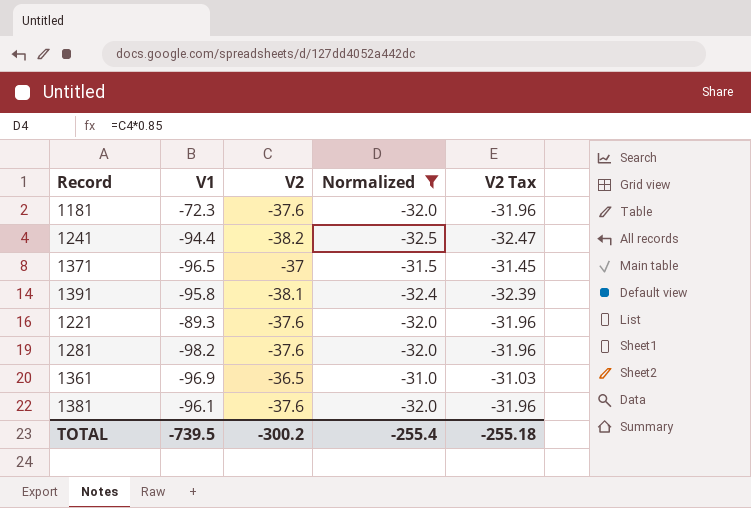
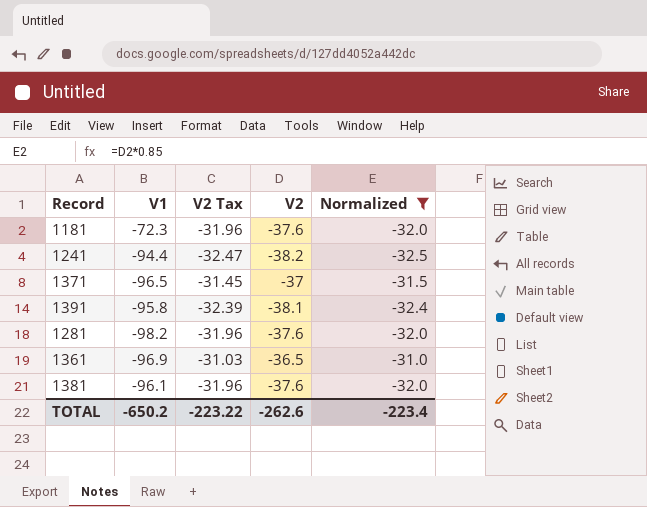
column V2 Tax | position: 5 -> 3
row 1221: -89.3 | -37.6 | -32.0 | -31.96 -> none
TOTAL | V1: -739.5 -> -650.2
TOTAL | V2 Tax: -255.18 -> -223.22
TOTAL | V2: -300.2 -> -262.6
TOTAL | Normalized: -255.4 -> -223.4

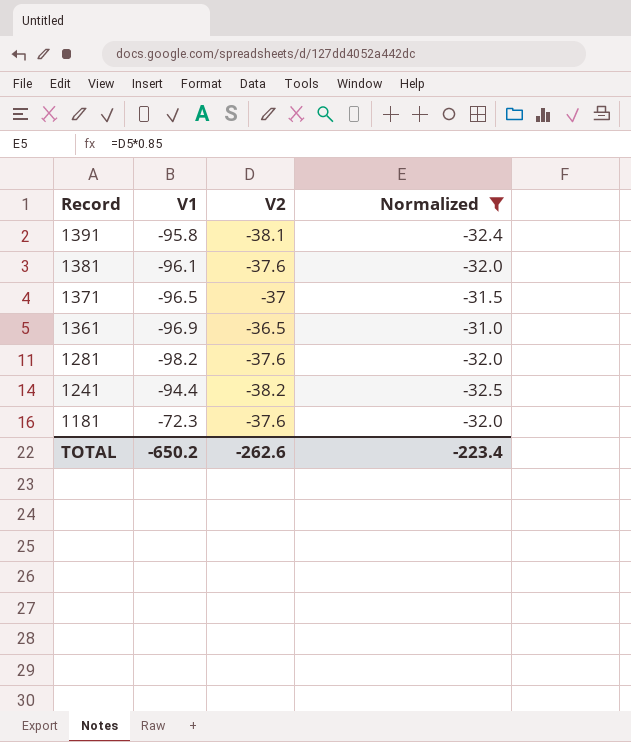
row order: none -> Record descending
column V2 Tax | formula: [V2] * 0.85 -> none

